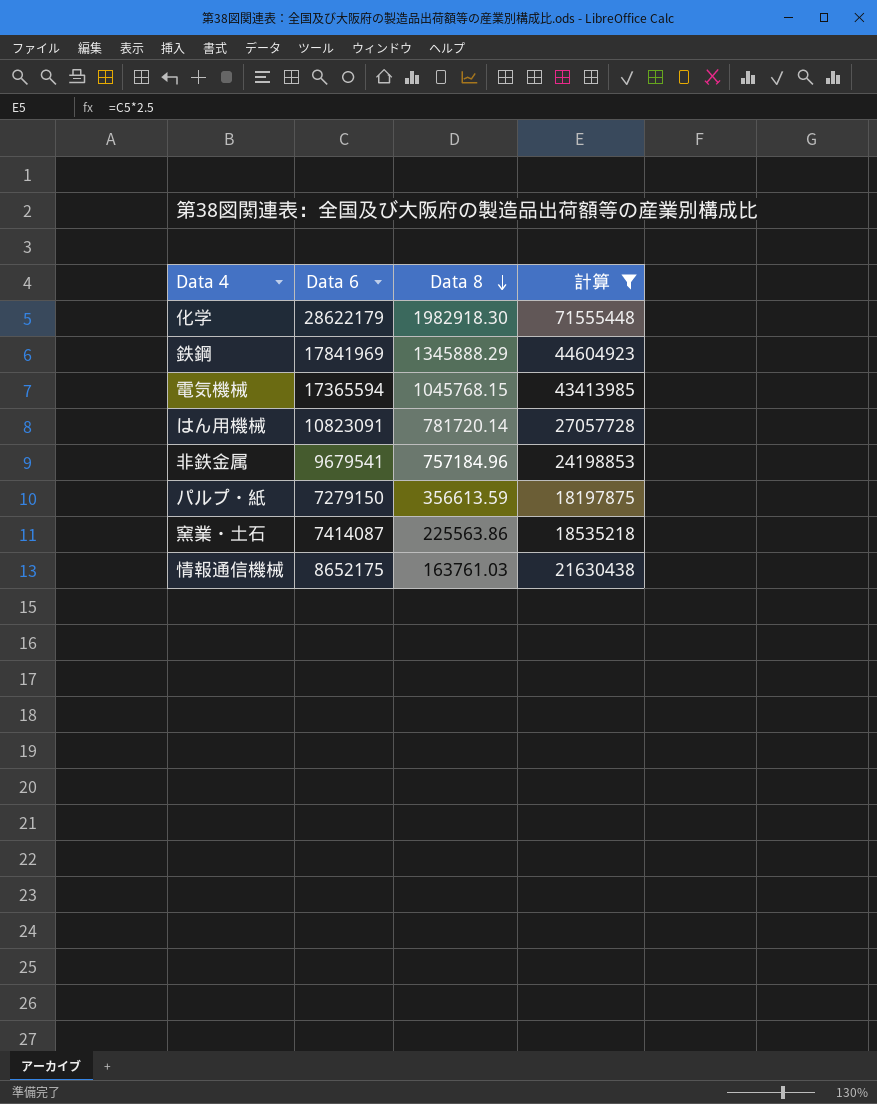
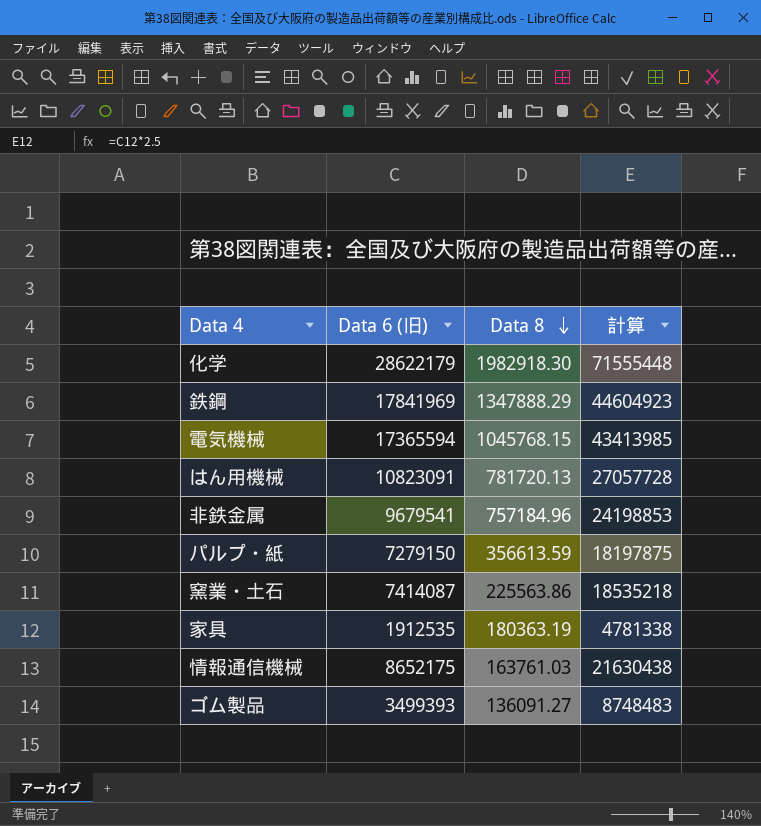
filter: 計算 >= 18197875 -> none
column name: Data 6 -> Data 6 (旧)
鉄鋼 | Data 8: 1345888.29 -> 1347888.29
はん用機械 | Data 8: 781720.14 -> 781720.13

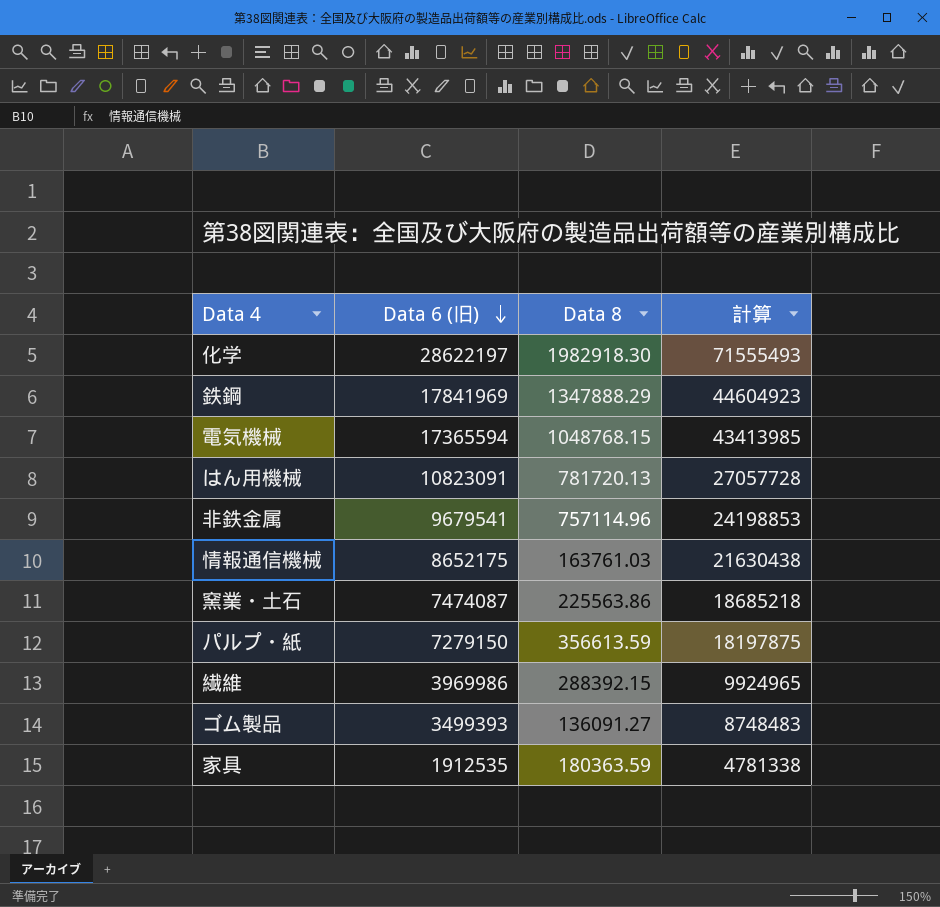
row order: Data 8 descending -> Data 6 (旧) descending
化学 | Data 6 (旧): 28622179 -> 28622197
化学 | 計算: 71555448 -> 71555493
電気機械 | Data 8: 1045768.15 -> 1048768.15
非鉄金属 | Data 8: 757184.96 -> 757114.96
窯業・土石 | Data 6 (旧): 7414087 -> 7474087
窯業・土石 | 計算: 18535218 -> 18685218
row 繊維: none -> 3969986 | 288392.15 | 9924965
家具 | Data 8: 180363.19 -> 180363.59

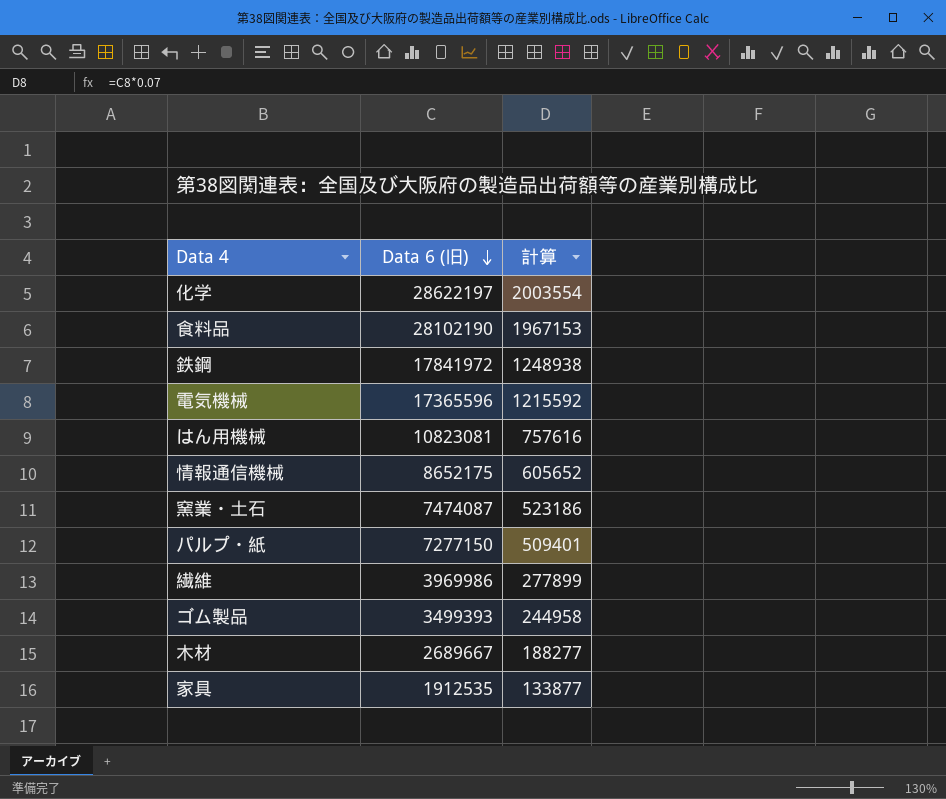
column Data 8 | position: 3 -> none
column 計算 | formula: [Data 6 (旧)] * 2.5 -> [Data 6 (旧)] * 0.07
row 非鉄金属: 9679541 | 757114.96 | 24198853 -> none
row 食料品: none -> 28102190 | 1967153
鉄鋼 | Data 6 (旧): 17841969 -> 17841972
電気機械 | Data 6 (旧): 17365594 -> 17365596
はん用機械 | Data 6 (旧): 10823091 -> 10823081
パルプ・紙 | Data 6 (旧): 7279150 -> 7277150
row 木材: none -> 2689667 | 188277

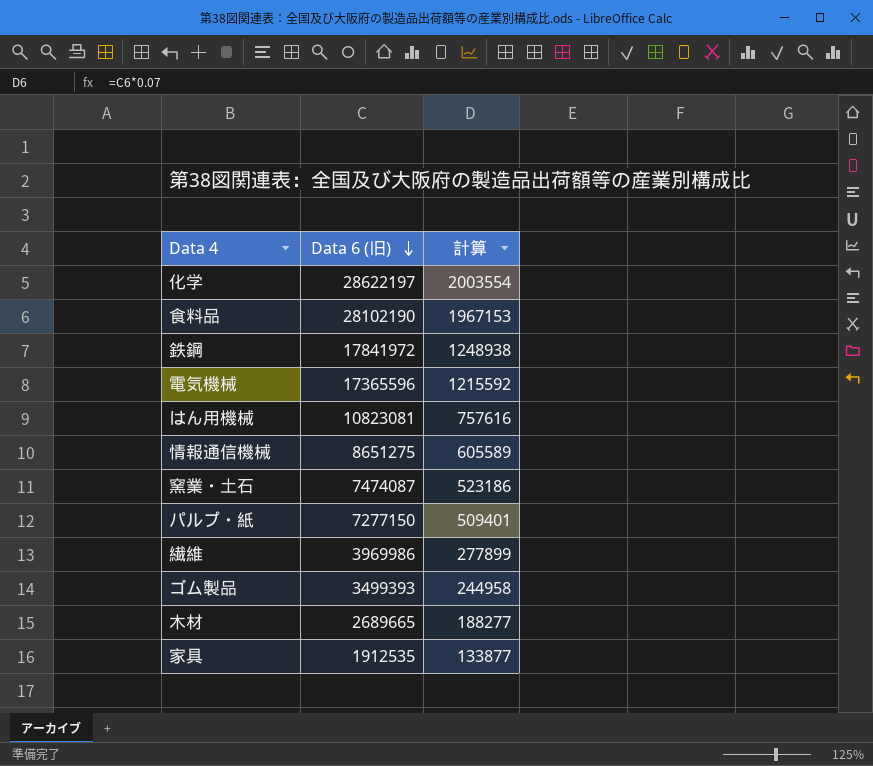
情報通信機械 | Data 6 (旧): 8652175 -> 8651275
情報通信機械 | 計算: 605652 -> 605589
木材 | Data 6 (旧): 2689667 -> 2689665

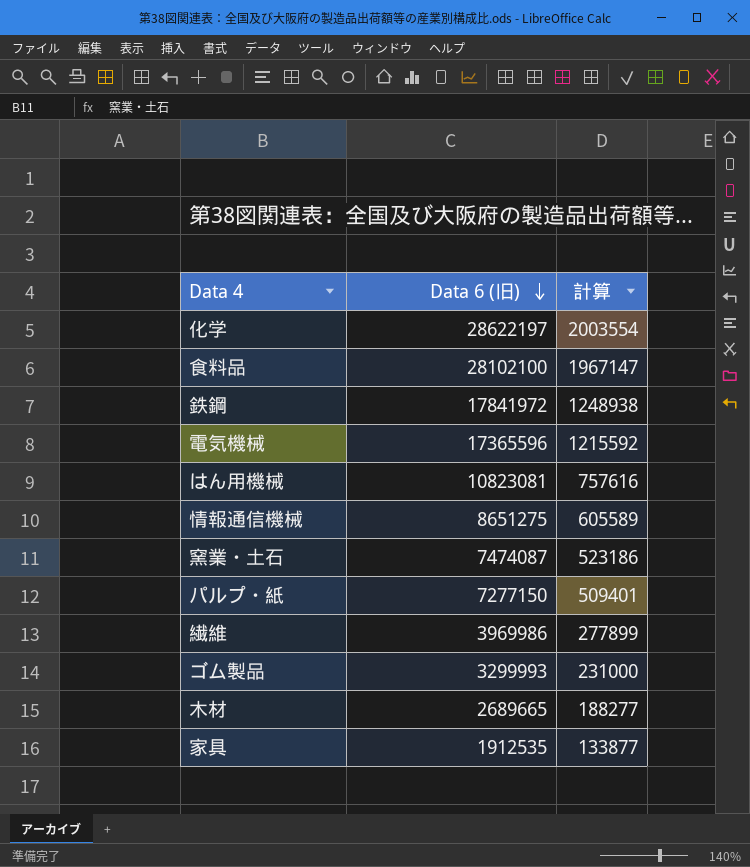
食料品 | Data 6 (旧): 28102190 -> 28102100
食料品 | 計算: 1967153 -> 1967147
ゴム製品 | Data 6 (旧): 3499393 -> 3299993
ゴム製品 | 計算: 244958 -> 231000

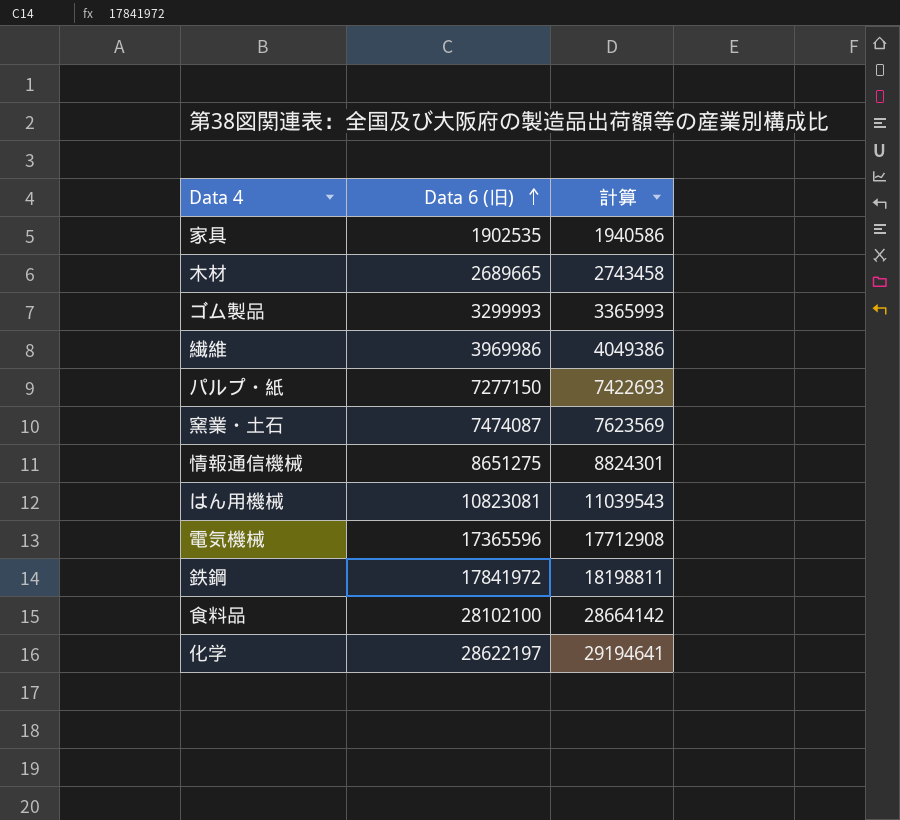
row order: Data 6 (旧) descending -> Data 6 (旧) ascending
column 計算 | formula: [Data 6 (旧)] * 0.07 -> [Data 6 (旧)] * 1.02
家具 | Data 6 (旧): 1912535 -> 1902535

